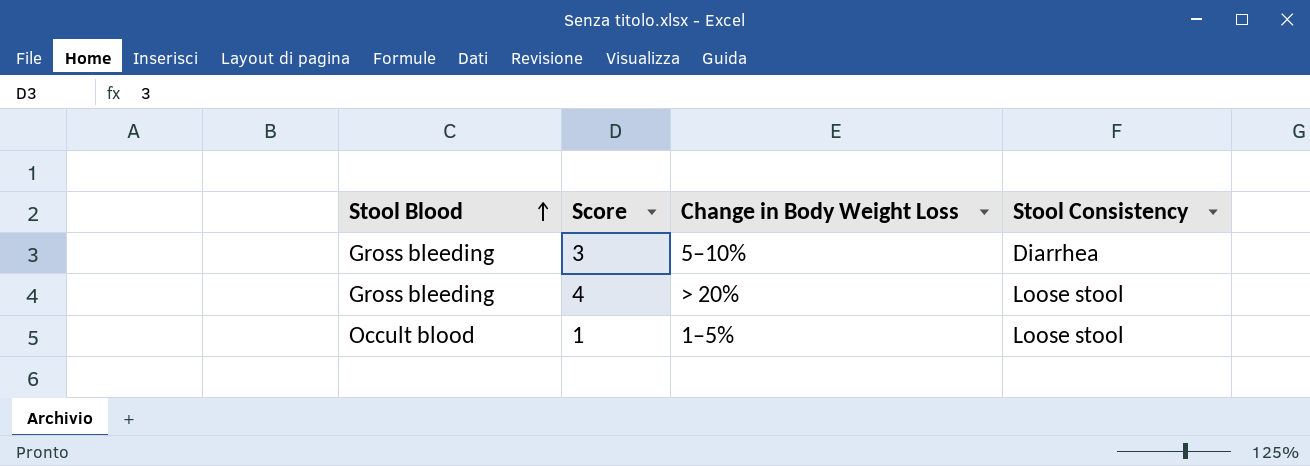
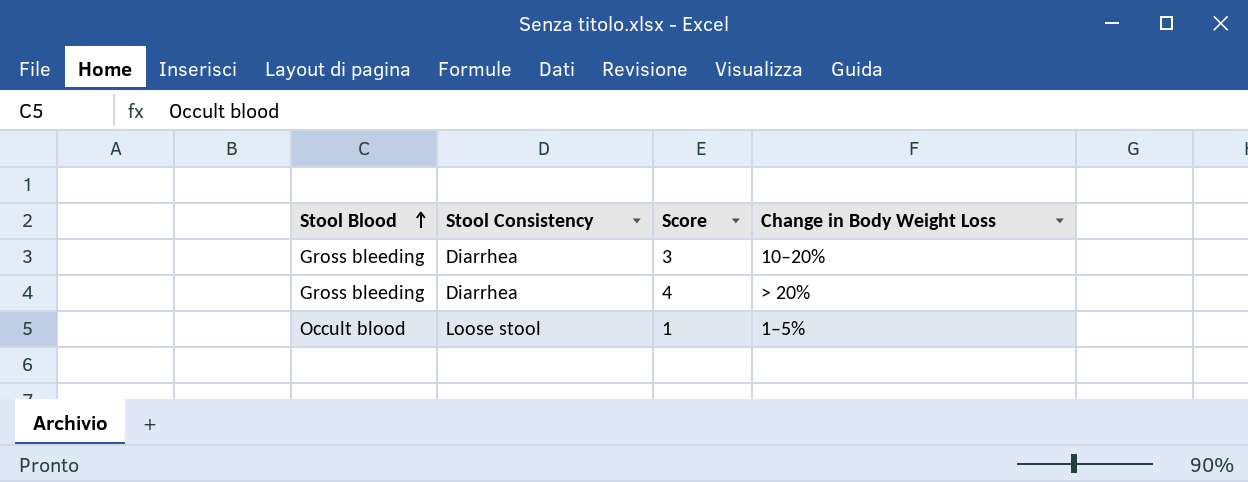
column Stool Consistency | position: 4 -> 2
3 | Change in Body Weight Loss: 5–10% -> 10–20%
4 | Stool Consistency: Loose stool -> Diarrhea

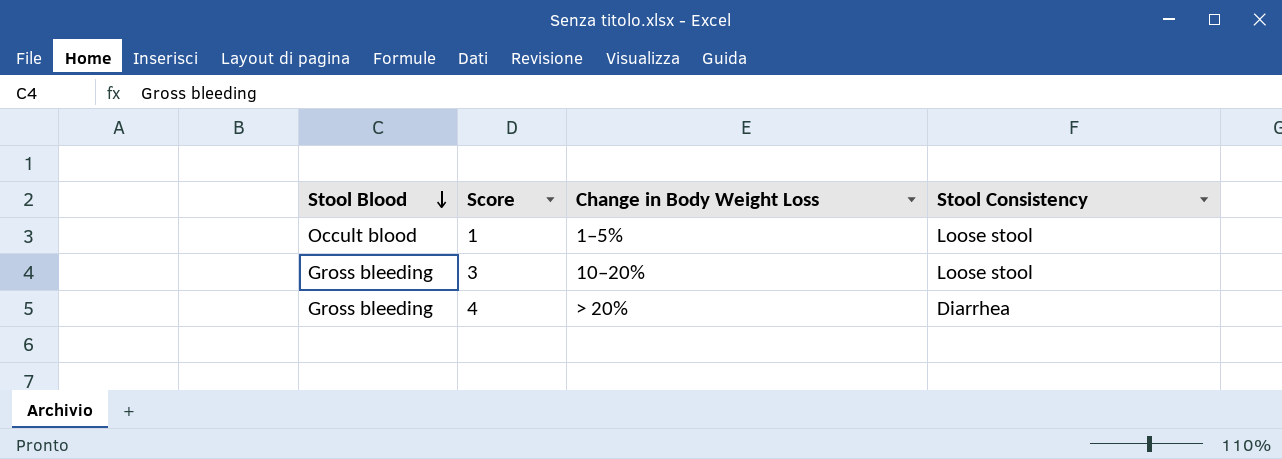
row order: Stool Blood ascending -> Stool Blood descending
column Stool Consistency | position: 2 -> 4
3 | Stool Consistency: Diarrhea -> Loose stool

